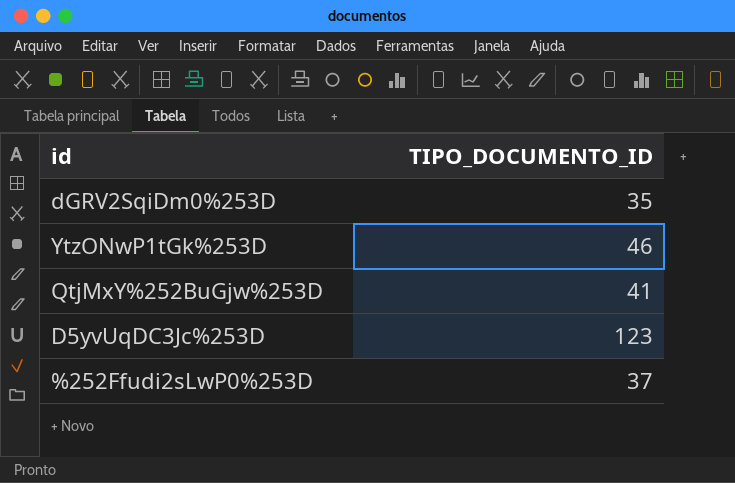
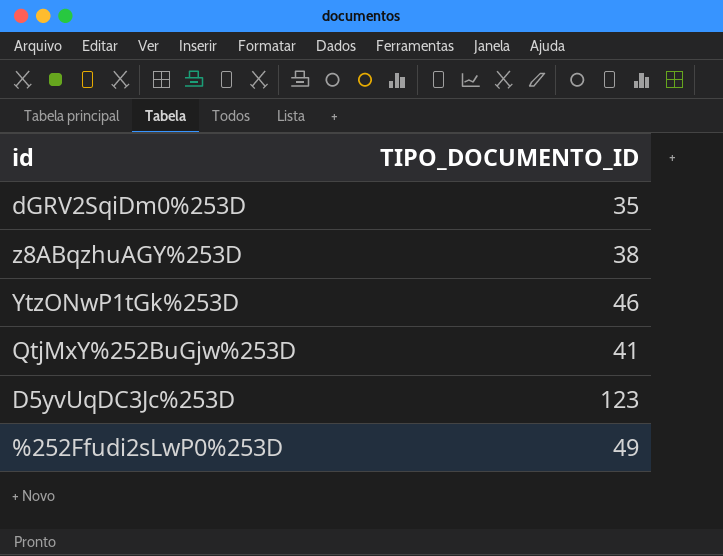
row z8ABqzhuAGY%253D: none -> 38
%252Ffudi2sLwP0%253D | TIPO_DOCUMENTO_ID: 37 -> 49

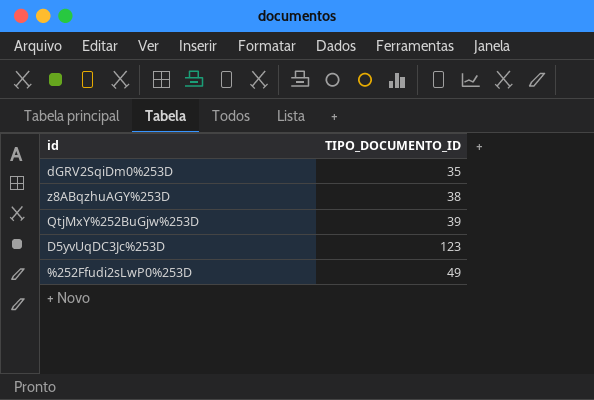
row YtzONwP1tGk%253D: 46 -> none
QtjMxY%252BuGjw%253D | TIPO_DOCUMENTO_ID: 41 -> 39

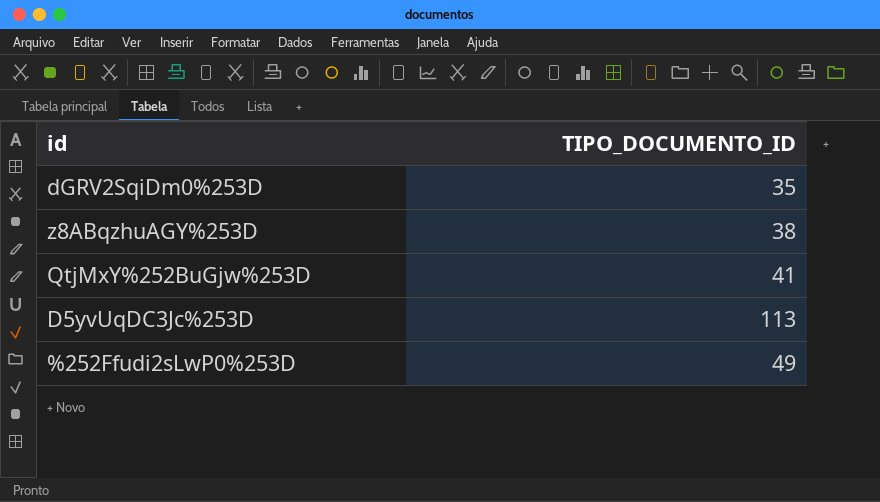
QtjMxY%252BuGjw%253D | TIPO_DOCUMENTO_ID: 39 -> 41
D5yvUqDC3Jc%253D | TIPO_DOCUMENTO_ID: 123 -> 113

